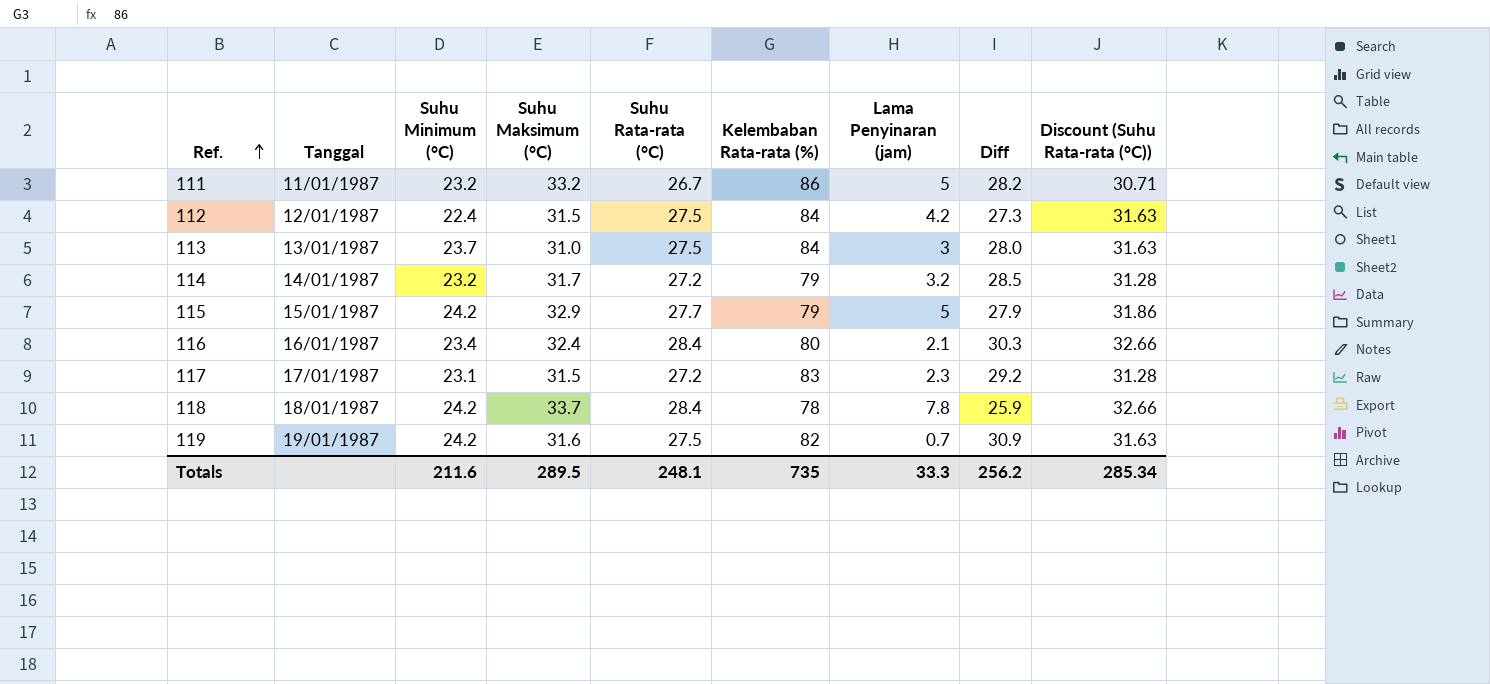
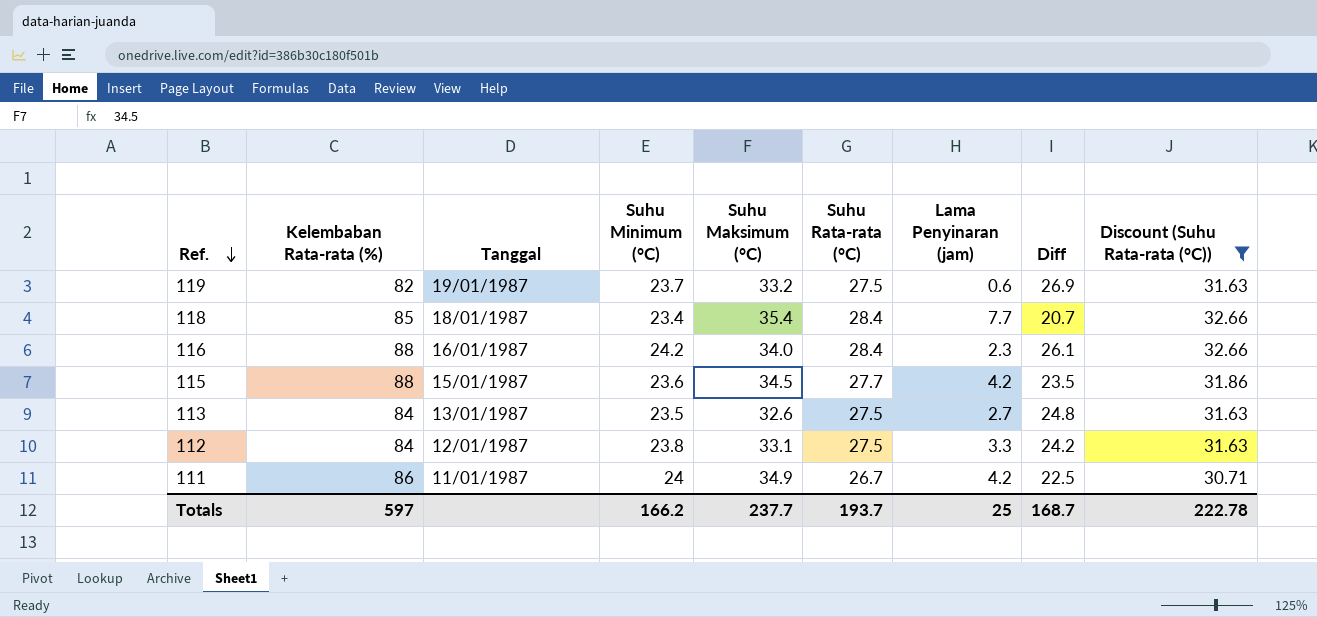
filter: none -> Discount (Suhu Rata-rata (°C)) != 31.28
row order: Ref. ascending -> Ref. descending
column Kelembaban Rata-rata (%) | position: 6 -> 2
column Diff | formula: [Suhu Maksimum (°C)] - [Lama Penyinaran (jam)] -> [Suhu Rata-rata (°C)] - [Lama Penyinaran (jam)]
119 | Suhu Minimum (°C): 24.2 -> 23.7
119 | Suhu Maksimum (°C): 31.6 -> 33.2
119 | Lama Penyinaran (jam): 0.7 -> 0.6
118 | Kelembaban Rata-rata (%): 78 -> 85
118 | Suhu Minimum (°C): 24.2 -> 23.4
118 | Suhu Maksimum (°C): 33.7 -> 35.4
118 | Lama Penyinaran (jam): 7.8 -> 7.7
116 | Kelembaban Rata-rata (%): 80 -> 88
116 | Suhu Minimum (°C): 23.4 -> 24.2
116 | Suhu Maksimum (°C): 32.4 -> 34.0
116 | Lama Penyinaran (jam): 2.1 -> 2.3
115 | Kelembaban Rata-rata (%): 79 -> 88
115 | Suhu Minimum (°C): 24.2 -> 23.6
115 | Suhu Maksimum (°C): 32.9 -> 34.5
115 | Lama Penyinaran (jam): 5 -> 4.2
113 | Suhu Minimum (°C): 23.7 -> 23.5
113 | Suhu Maksimum (°C): 31.0 -> 32.6
113 | Lama Penyinaran (jam): 3 -> 2.7
112 | Suhu Minimum (°C): 22.4 -> 23.8
112 | Suhu Maksimum (°C): 31.5 -> 33.1
112 | Lama Penyinaran (jam): 4.2 -> 3.3
111 | Suhu Minimum (°C): 23.2 -> 24
111 | Suhu Maksimum (°C): 33.2 -> 34.9
111 | Lama Penyinaran (jam): 5 -> 4.2
Totals | Kelembaban Rata-rata (%): 735 -> 597
Totals | Suhu Minimum (°C): 211.6 -> 166.2
Totals | Suhu Maksimum (°C): 289.5 -> 237.7
Totals | Suhu Rata-rata (°C): 248.1 -> 193.7
Totals | Lama Penyinaran (jam): 33.3 -> 25
Totals | Diff: 256.2 -> 168.7
Totals | Discount (Suhu Rata-rata (°C)): 285.34 -> 222.78

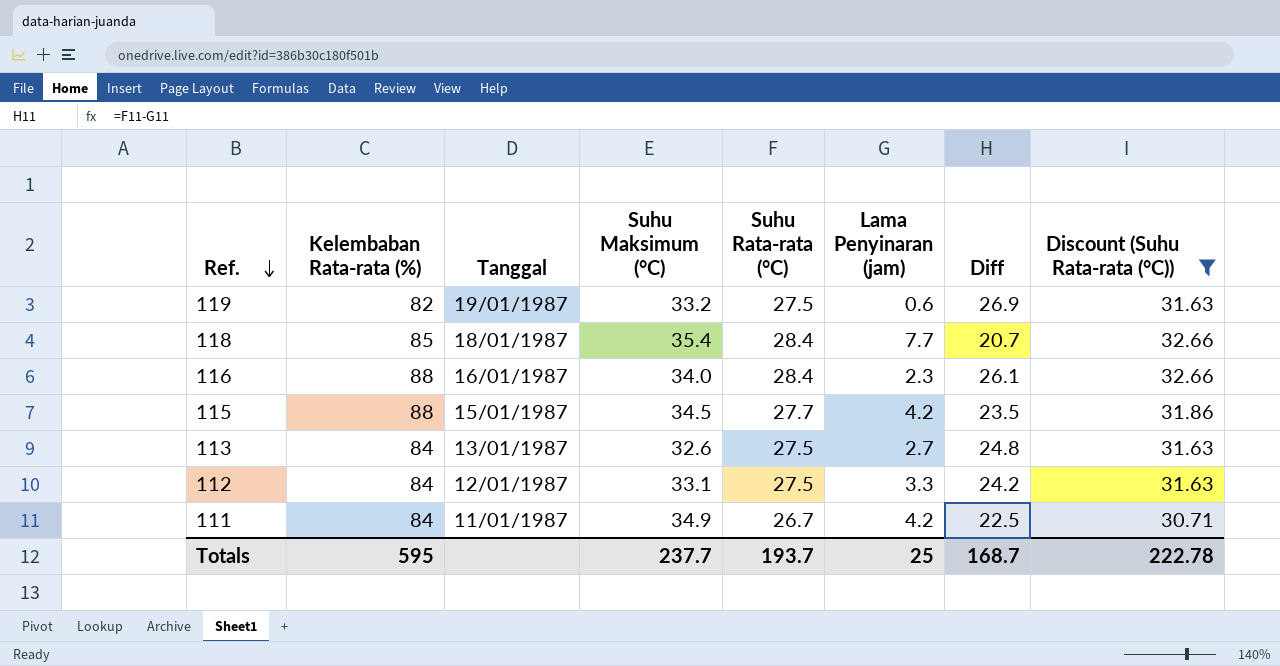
column Suhu Minimum (°C) | position: 4 -> none
111 | Kelembaban Rata-rata (%): 86 -> 84
Totals | Kelembaban Rata-rata (%): 597 -> 595

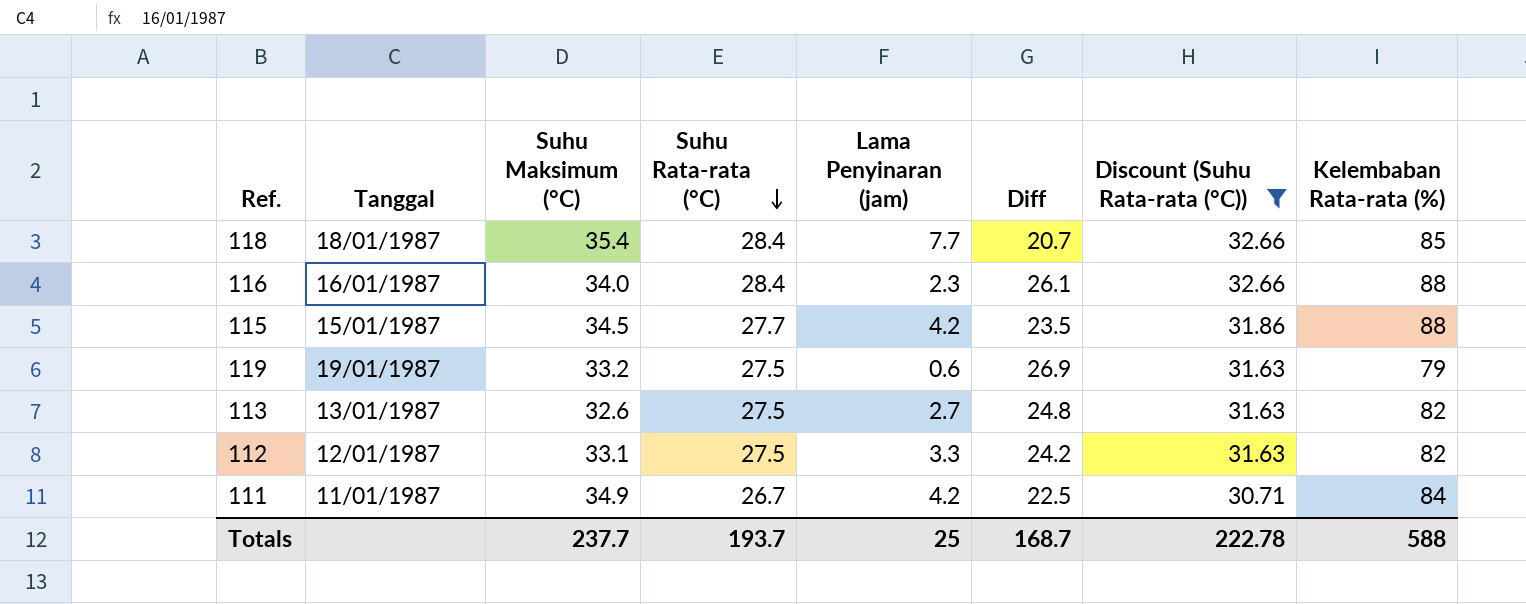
row order: Ref. descending -> Suhu Rata-rata (°C) descending
column Kelembaban Rata-rata (%) | position: 2 -> 8
119 | Kelembaban Rata-rata (%): 82 -> 79
113 | Kelembaban Rata-rata (%): 84 -> 82
112 | Kelembaban Rata-rata (%): 84 -> 82
Totals | Kelembaban Rata-rata (%): 595 -> 588

